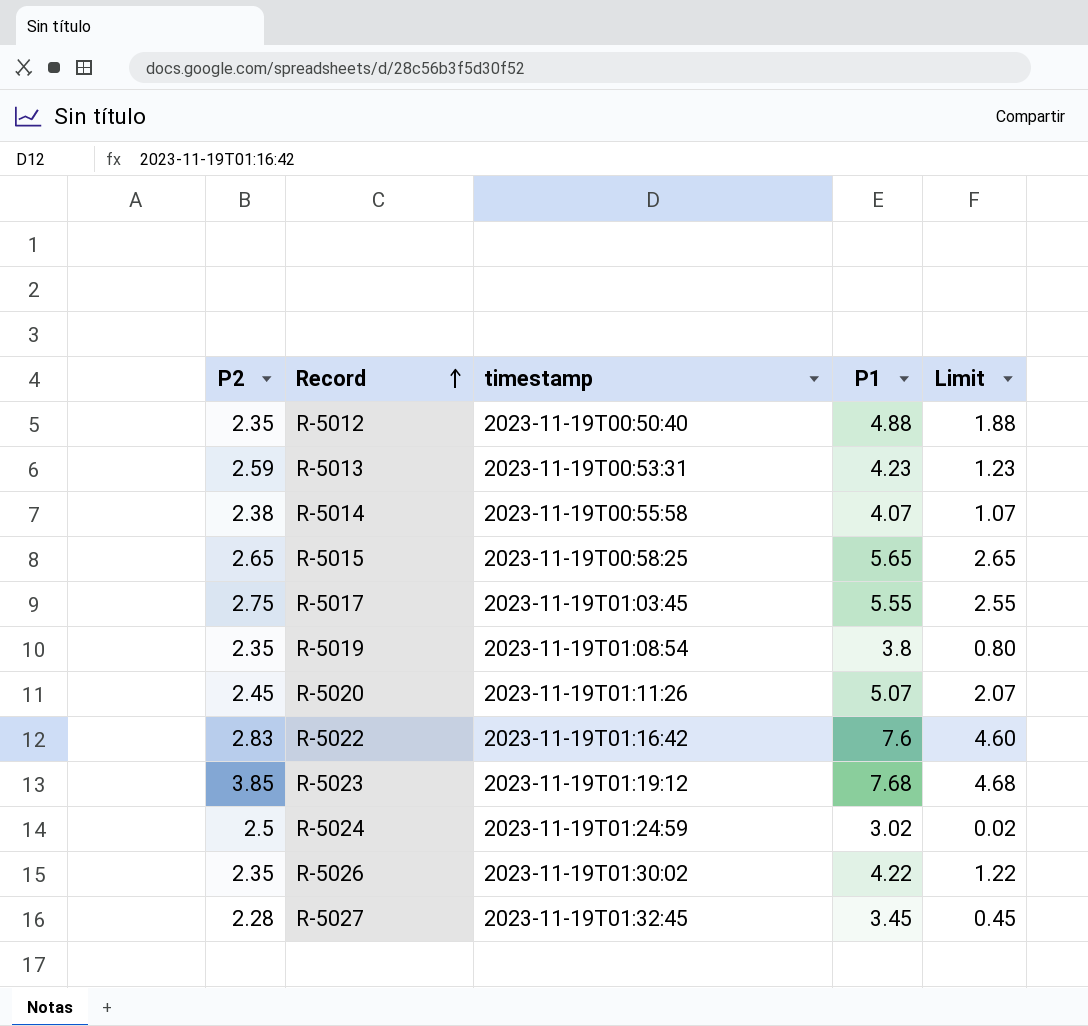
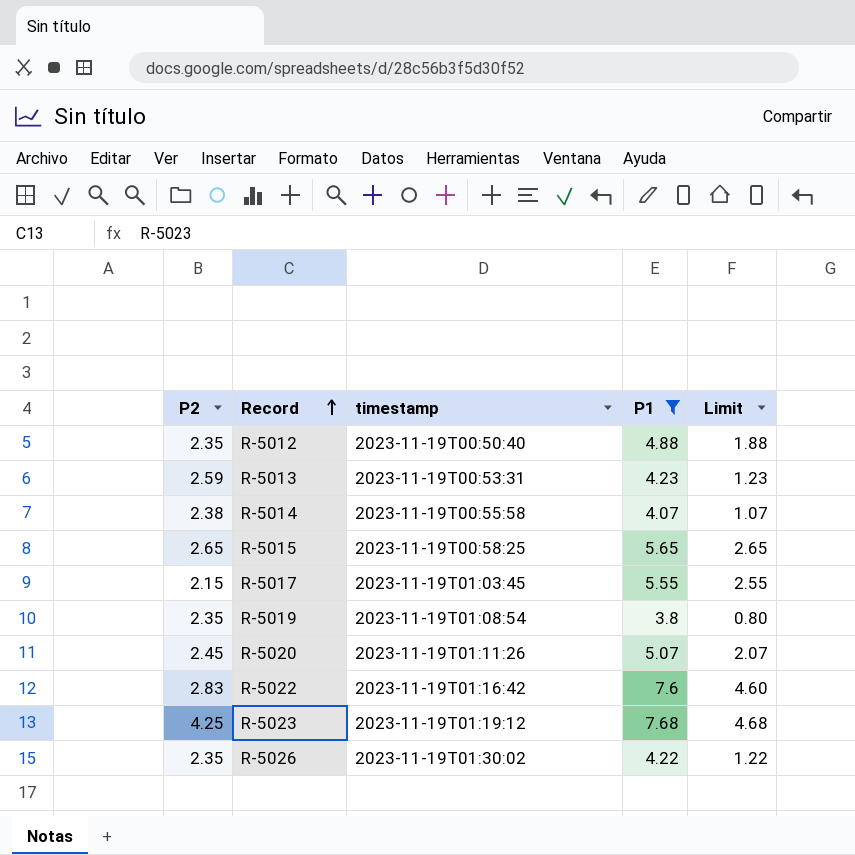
filter: none -> P1 >= 3.8
R-5017 | P2: 2.75 -> 2.15
R-5023 | P2: 3.85 -> 4.25

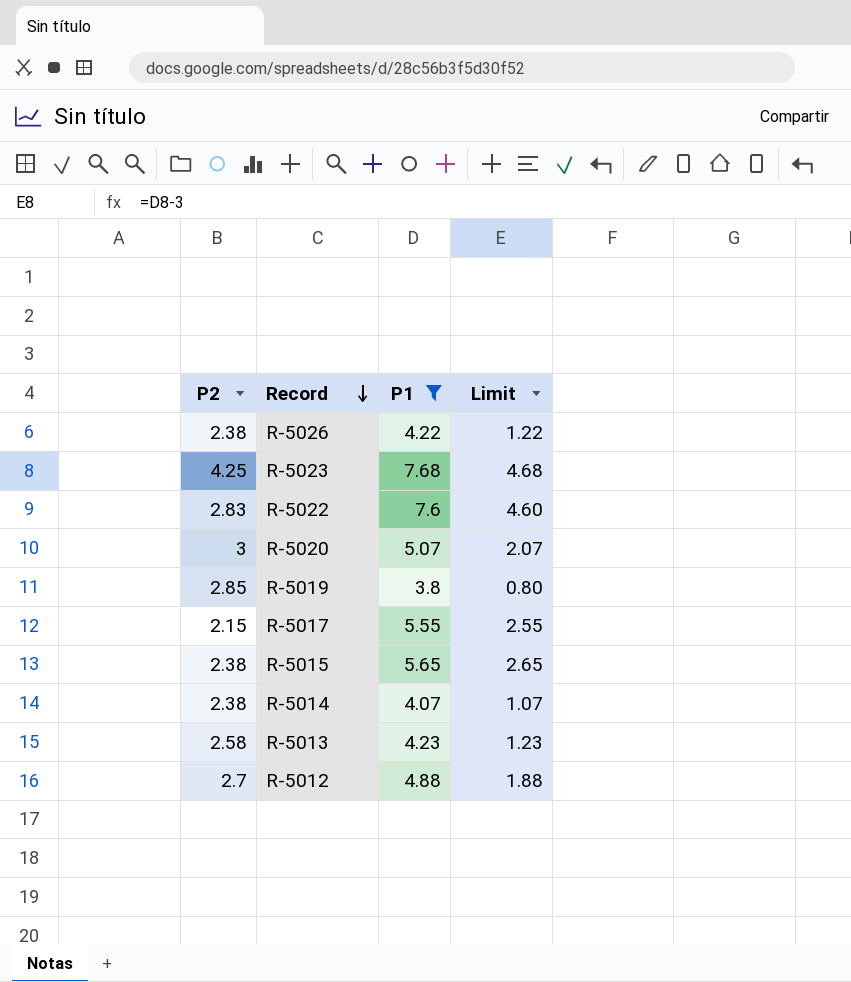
row order: Record ascending -> Record descending
column timestamp | position: 3 -> none
R-5026 | P2: 2.35 -> 2.38
R-5020 | P2: 2.45 -> 3
R-5019 | P2: 2.35 -> 2.85
R-5015 | P2: 2.65 -> 2.38
R-5013 | P2: 2.59 -> 2.58
R-5012 | P2: 2.35 -> 2.7

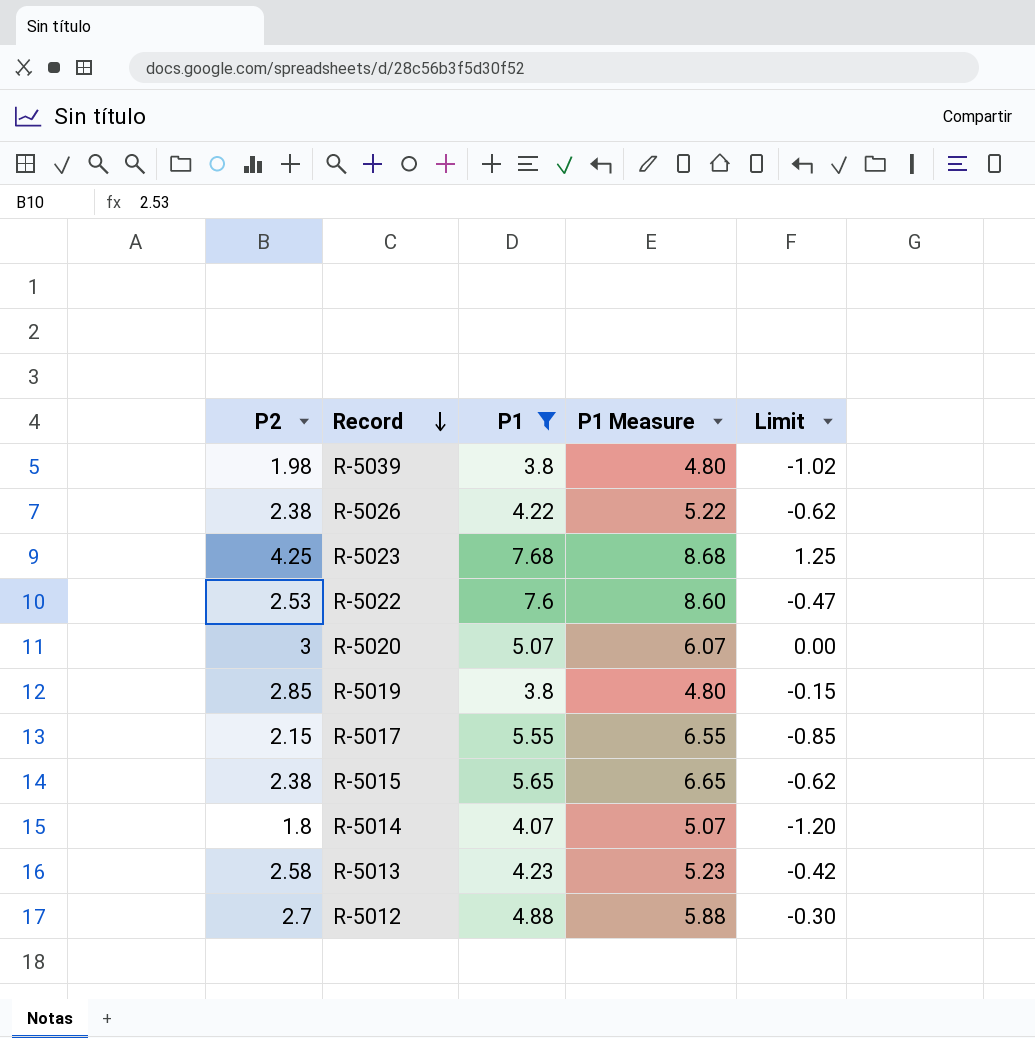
column P1 Measure | formula: none -> [P1] + 1
column Limit | formula: [P1] - 3 -> [P2] - 3
row R-5039: none -> 1.98 | 3.8 | 4.80 | -1.02
R-5022 | P2: 2.83 -> 2.53
R-5014 | P2: 2.38 -> 1.8

